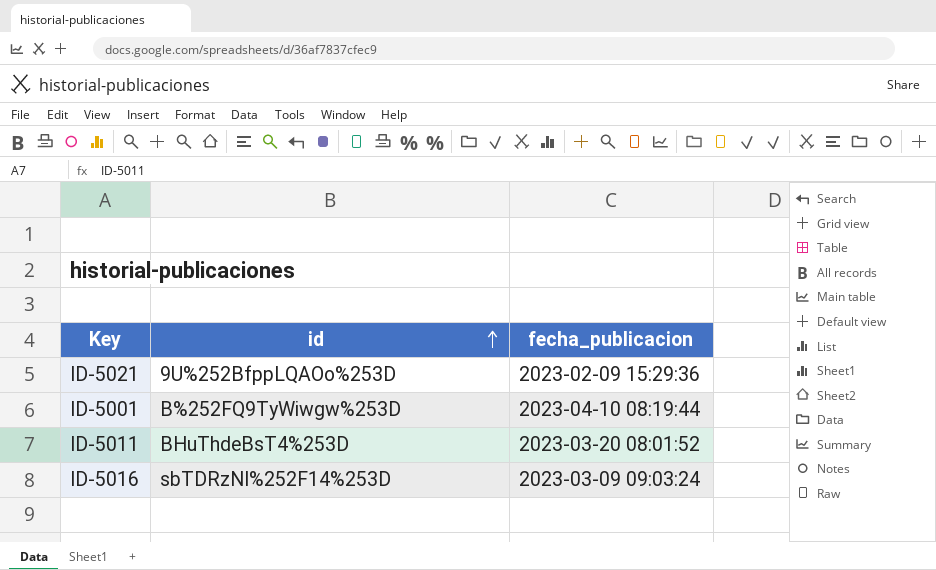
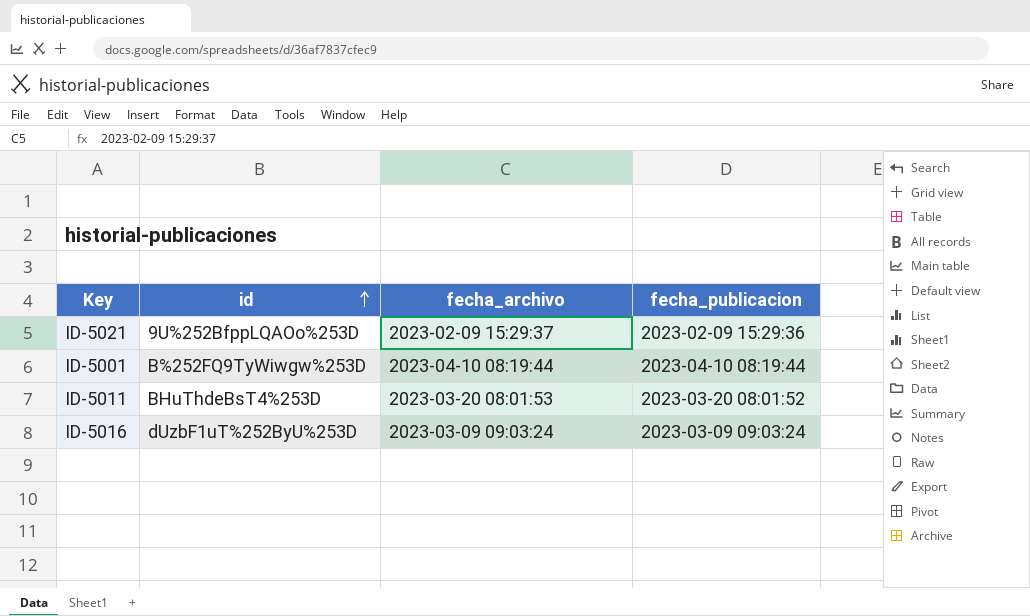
column fecha_archivo | position: none -> 3
ID-5016 | id: sbTDRzNI%252F14%253D -> dUzbF1uT%252ByU%253D

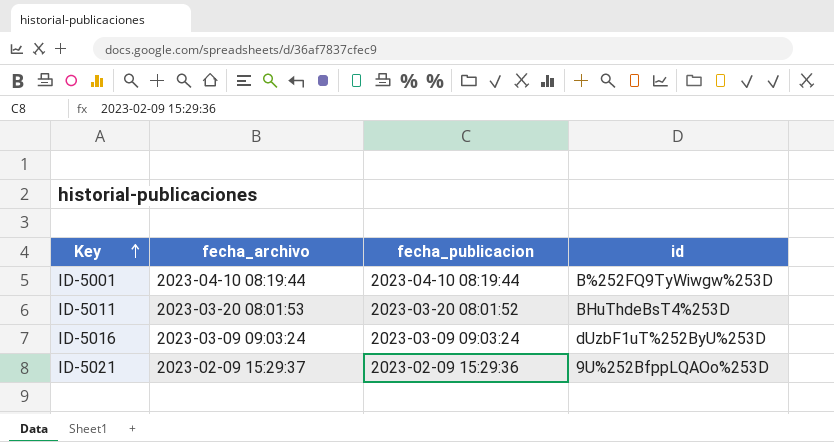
row order: id ascending -> Key ascending
column id | position: 2 -> 4

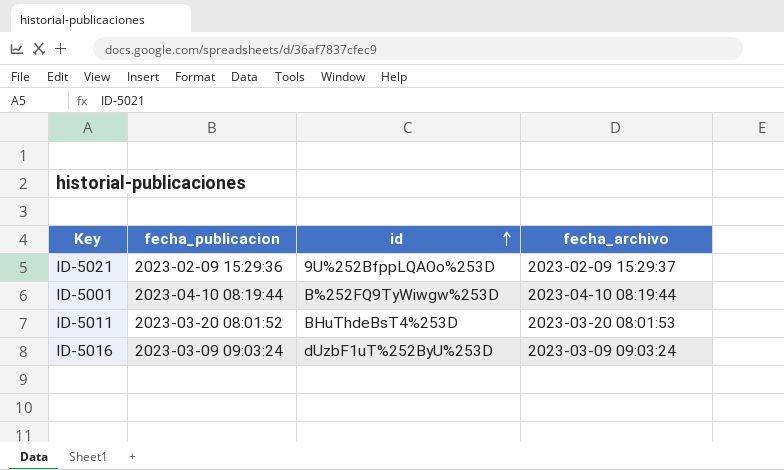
row order: Key ascending -> id ascending
column fecha_archivo | position: 2 -> 4

